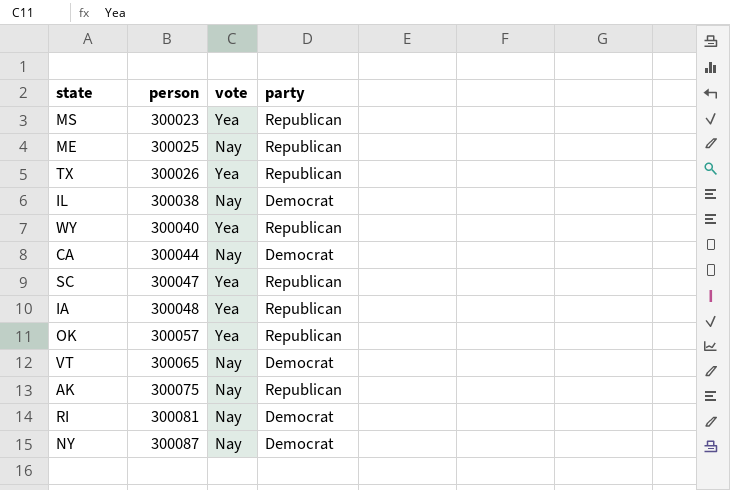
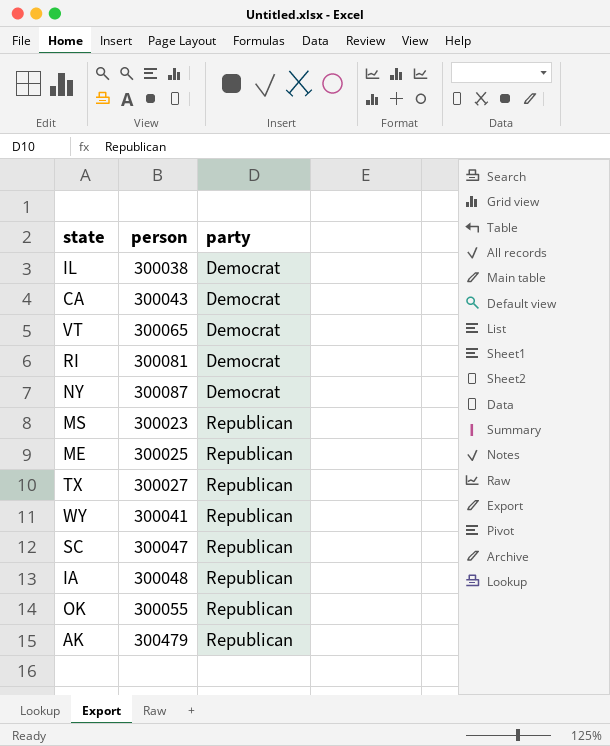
row order: person ascending -> party ascending
column vote | position: 3 -> none
CA | person: 300044 -> 300043
TX | person: 300026 -> 300027
WY | person: 300040 -> 300041
OK | person: 300057 -> 300055
AK | person: 300075 -> 300479

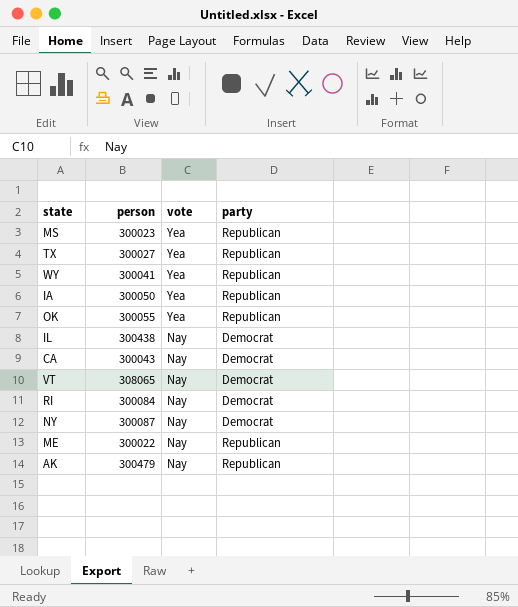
row order: party ascending -> vote descending
column vote | position: none -> 3
row SC: 300047 | Republican -> none
IA | person: 300048 -> 300050
IL | person: 300038 -> 300438
VT | person: 300065 -> 308065
RI | person: 300081 -> 300084
ME | person: 300025 -> 300022

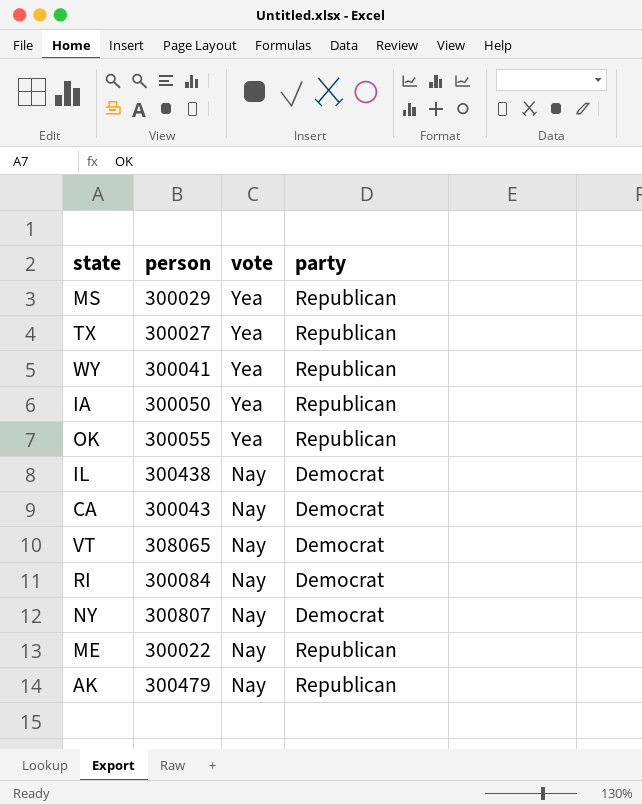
MS | person: 300023 -> 300029
NY | person: 300087 -> 300807

